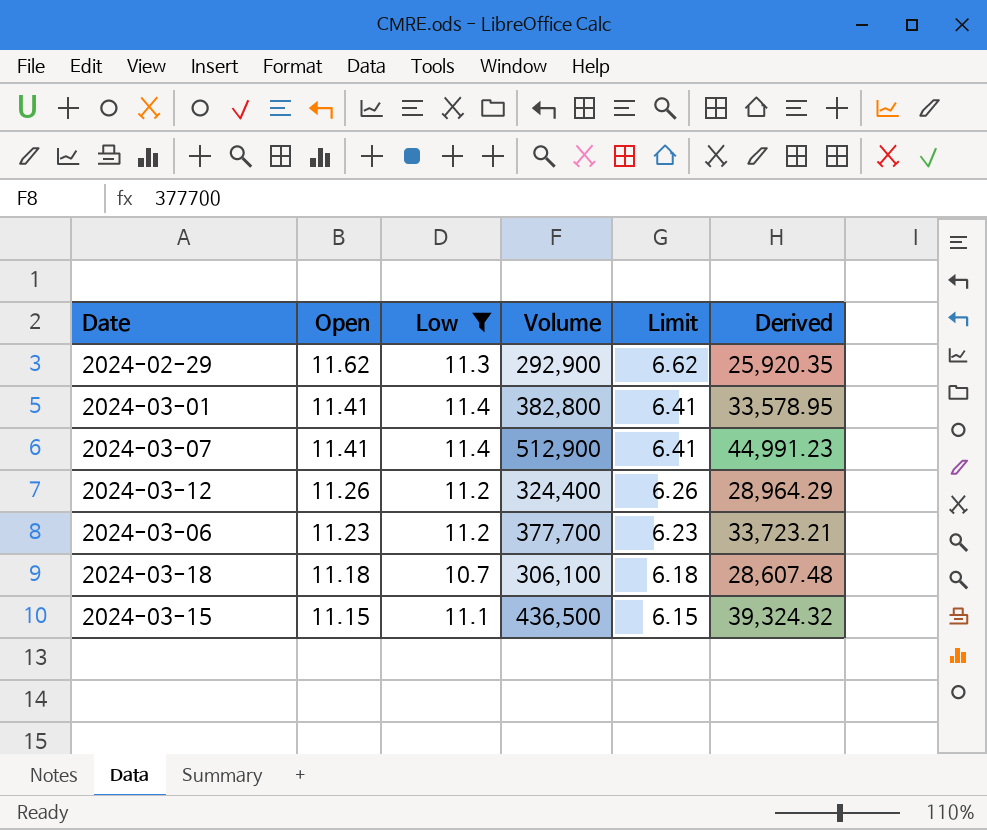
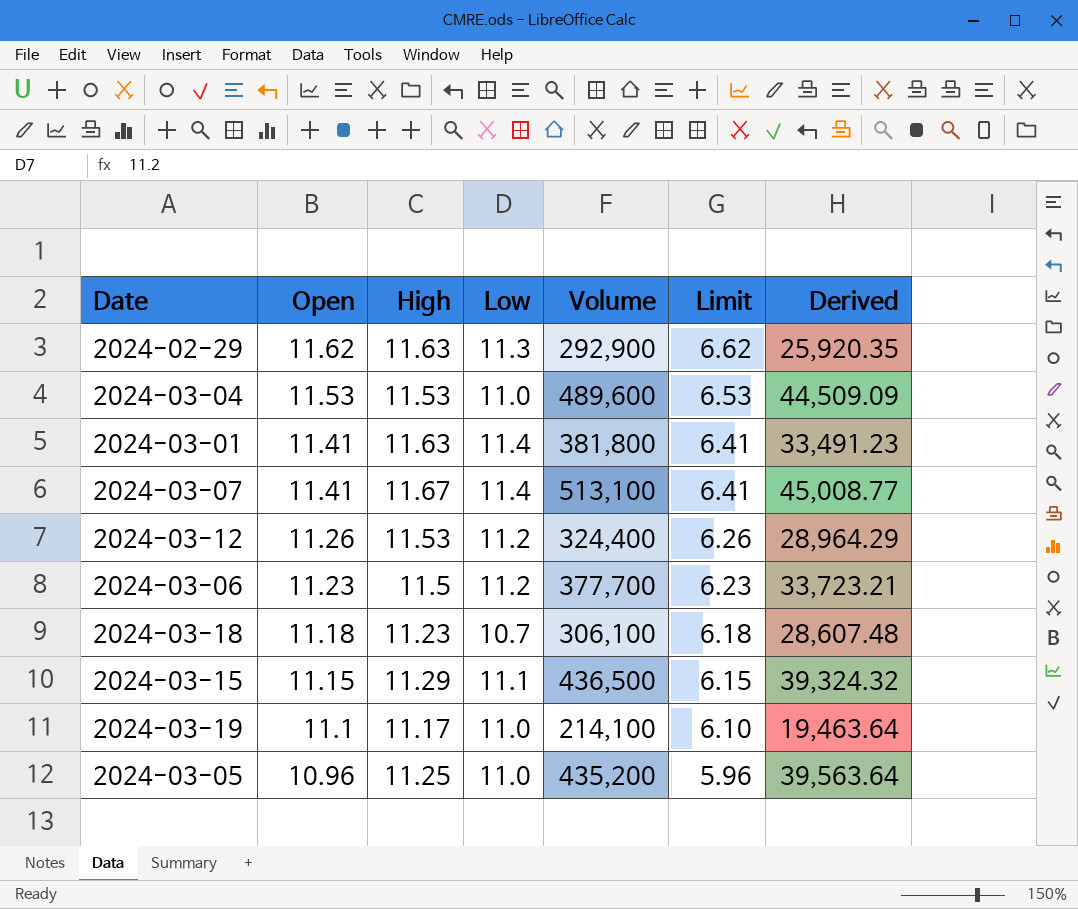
filter: Low != 11.0 -> none
column High | position: none -> 3
2024-03-01 | Volume: 382,800 -> 381,800
2024-03-01 | Derived: 33,578.95 -> 33,491.23
2024-03-07 | Volume: 512,900 -> 513,100
2024-03-07 | Derived: 44,991.23 -> 45,008.77

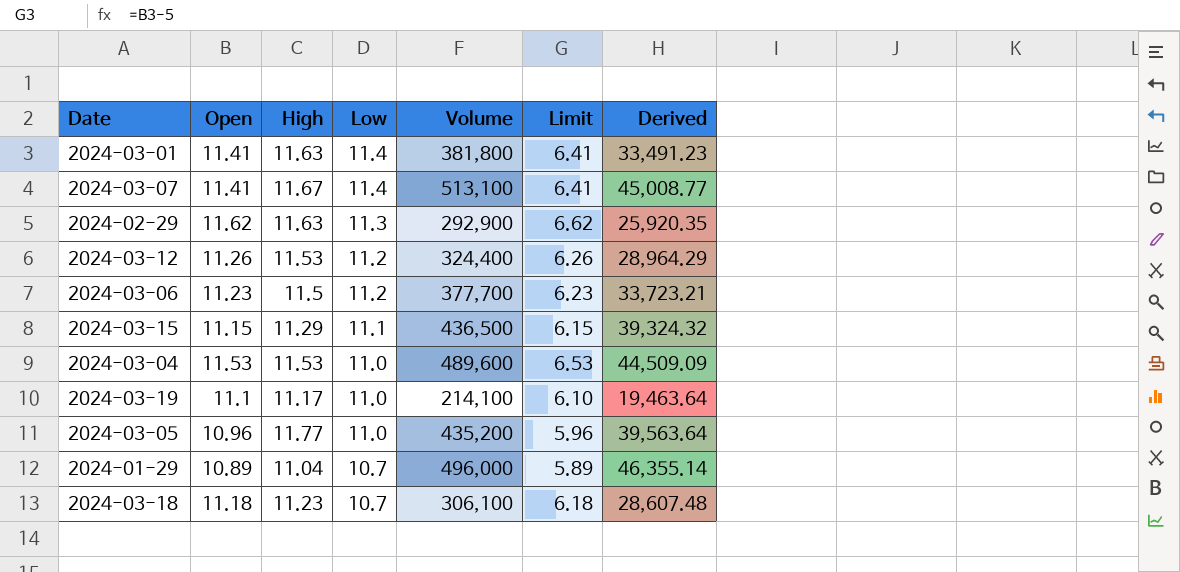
row order: Open descending -> Low descending
2024-03-05 | High: 11.25 -> 11.77
row 2024-01-29: none -> 10.89 | 11.04 | 10.7 | 496,000 | 5.89 | 46,355.14

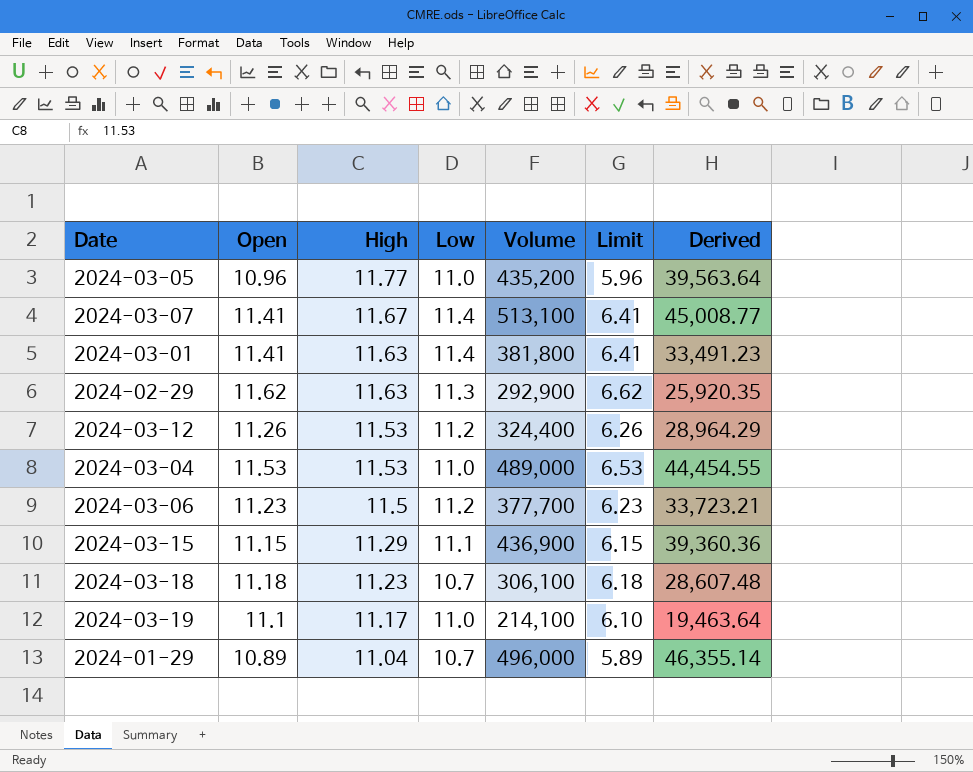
row order: Low descending -> High descending
2024-03-04 | Volume: 489,600 -> 489,000
2024-03-04 | Derived: 44,509.09 -> 44,454.55
2024-03-15 | Volume: 436,500 -> 436,900
2024-03-15 | Derived: 39,324.32 -> 39,360.36

